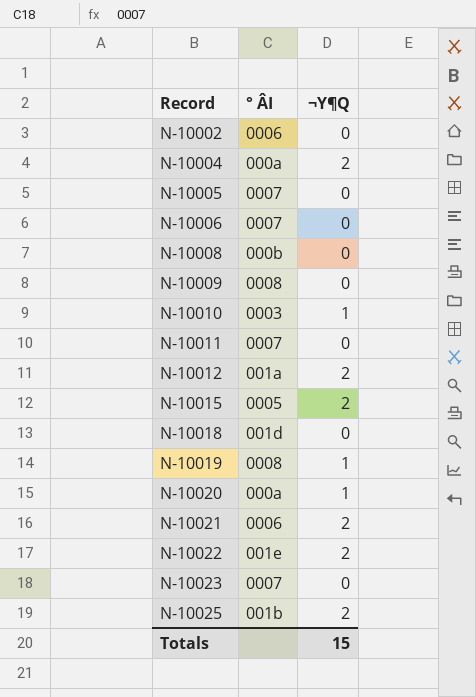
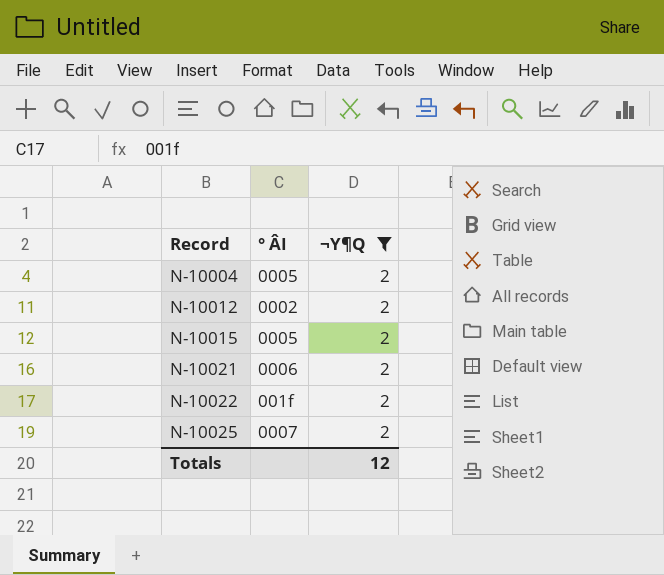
filter: none -> ¬Y¶Q = 2
N-10004 | ° ÂI: 000a -> 0005
N-10012 | ° ÂI: 001a -> 0002
N-10022 | ° ÂI: 001e -> 001f
N-10025 | ° ÂI: 001b -> 0007
Totals | ¬Y¶Q: 15 -> 12

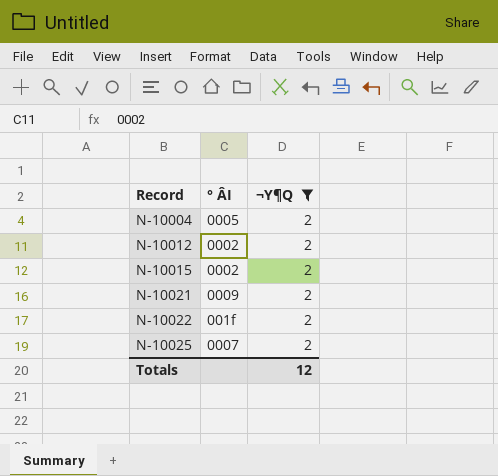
N-10015 | ° ÂI: 0005 -> 0002
N-10021 | ° ÂI: 0006 -> 0009

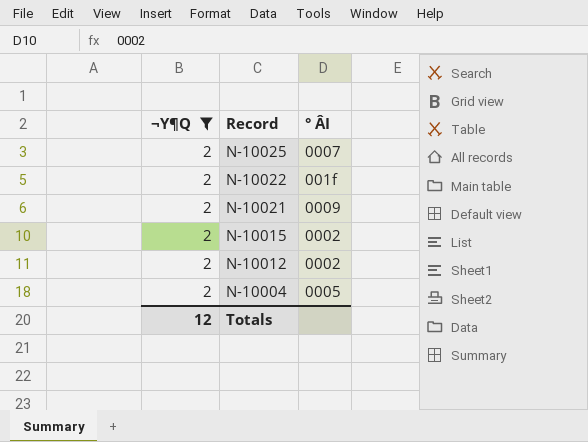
row order: Record ascending -> Record descending
column ¬Y¶Q | position: 3 -> 1

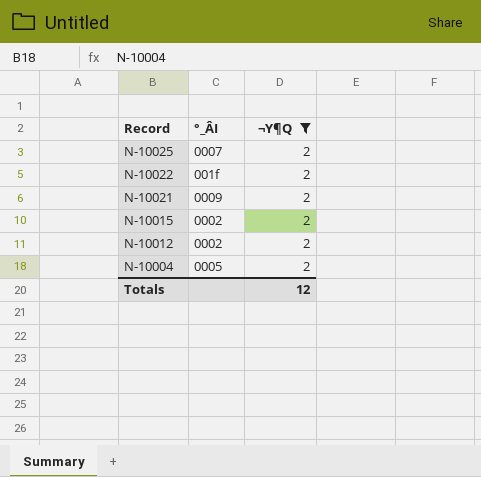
column name: ° ÂI -> °_ÂI
column ¬Y¶Q | position: 1 -> 3

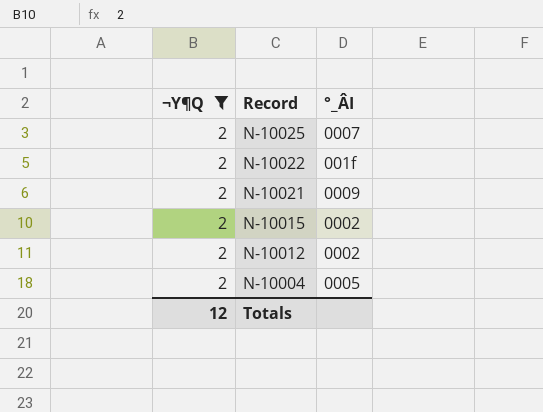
column ¬Y¶Q | position: 3 -> 1

